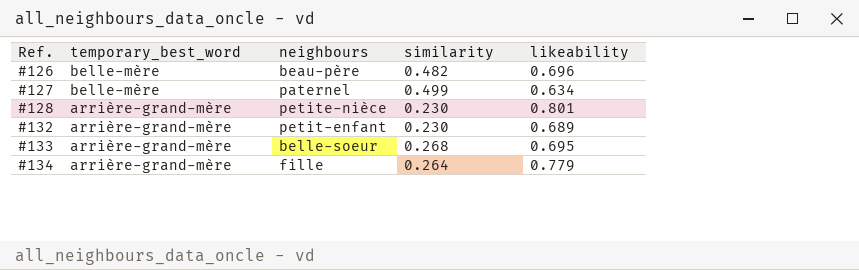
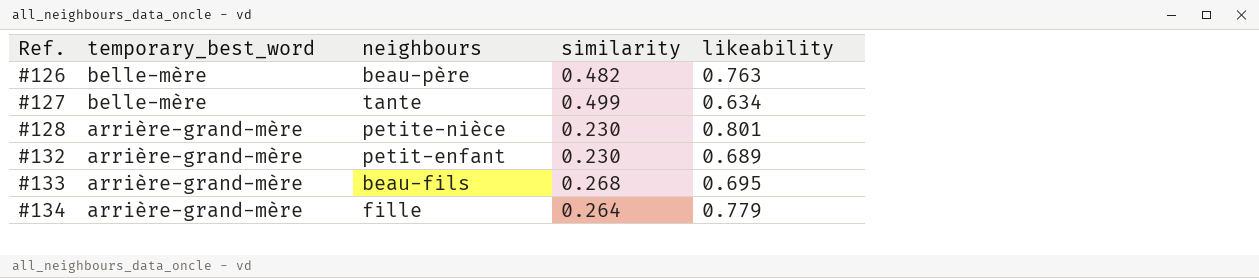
#126 | likeability: 0.696 -> 0.763
#127 | neighbours: paternel -> tante
#133 | neighbours: belle-soeur -> beau-fils

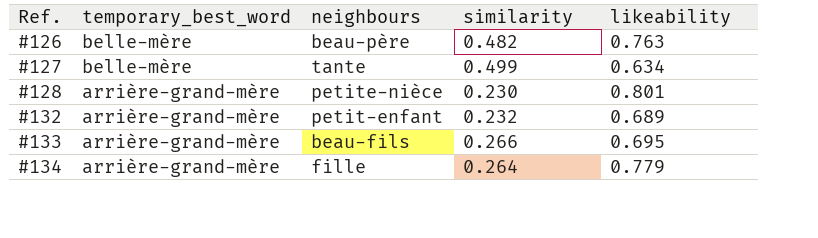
#132 | similarity: 0.230 -> 0.232
#133 | similarity: 0.268 -> 0.266

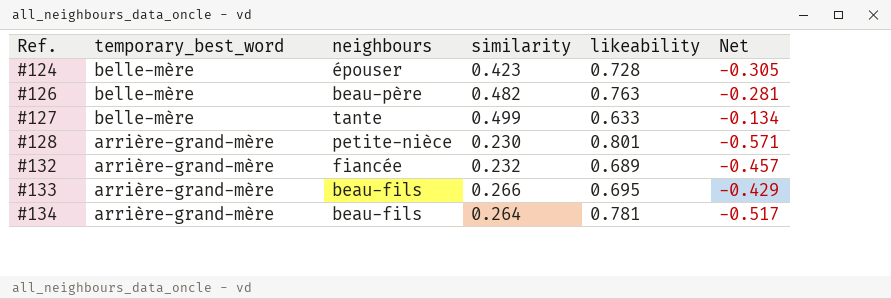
column Net | formula: none -> [similarity] - [likeability]
row #124: none -> belle-mère | épouser | 0.423 | 0.728 | -0.305
#127 | likeability: 0.634 -> 0.633
#132 | neighbours: petit-enfant -> fiancée
#134 | neighbours: fille -> beau-fils
#134 | likeability: 0.779 -> 0.781

